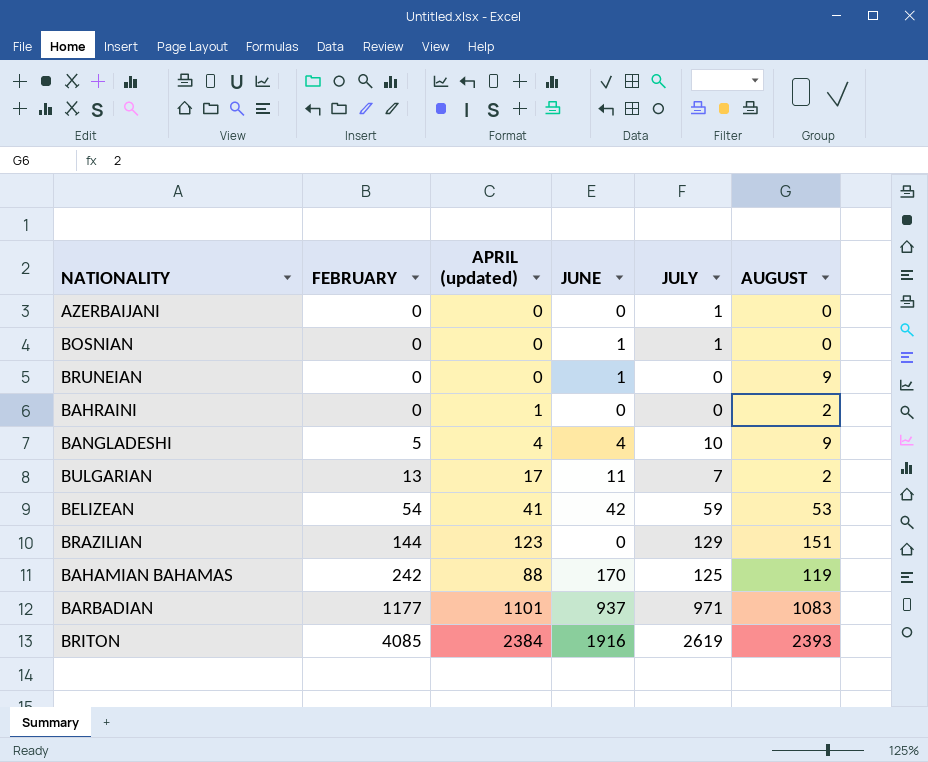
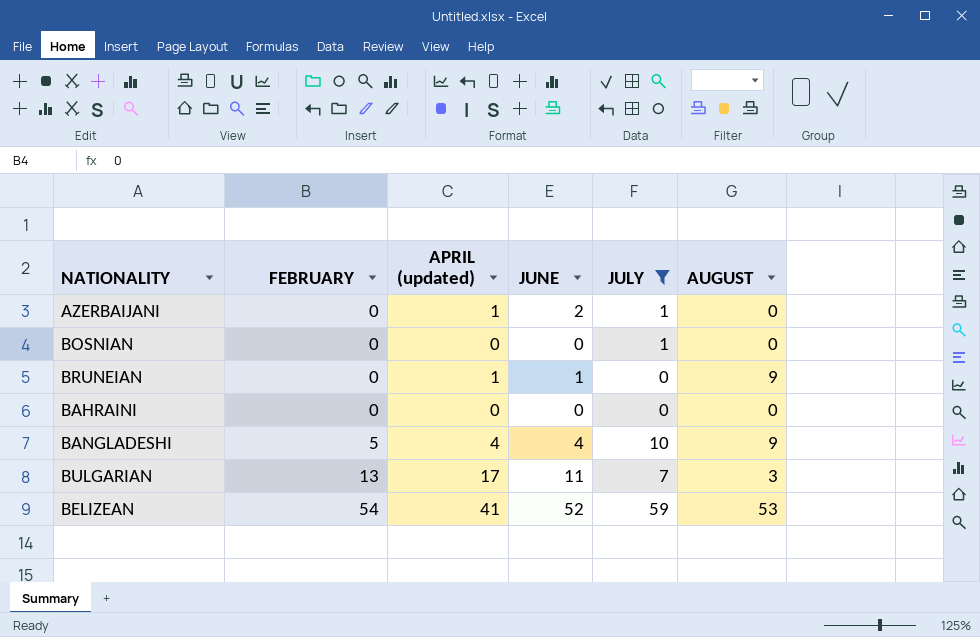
filter: none -> JULY <= 59
AZERBAIJANI | APRIL (updated): 0 -> 1
AZERBAIJANI | JUNE: 0 -> 2
BOSNIAN | JUNE: 1 -> 0
BRUNEIAN | APRIL (updated): 0 -> 1
BAHRAINI | APRIL (updated): 1 -> 0
BAHRAINI | AUGUST: 2 -> 0
BULGARIAN | AUGUST: 2 -> 3
BELIZEAN | JUNE: 42 -> 52

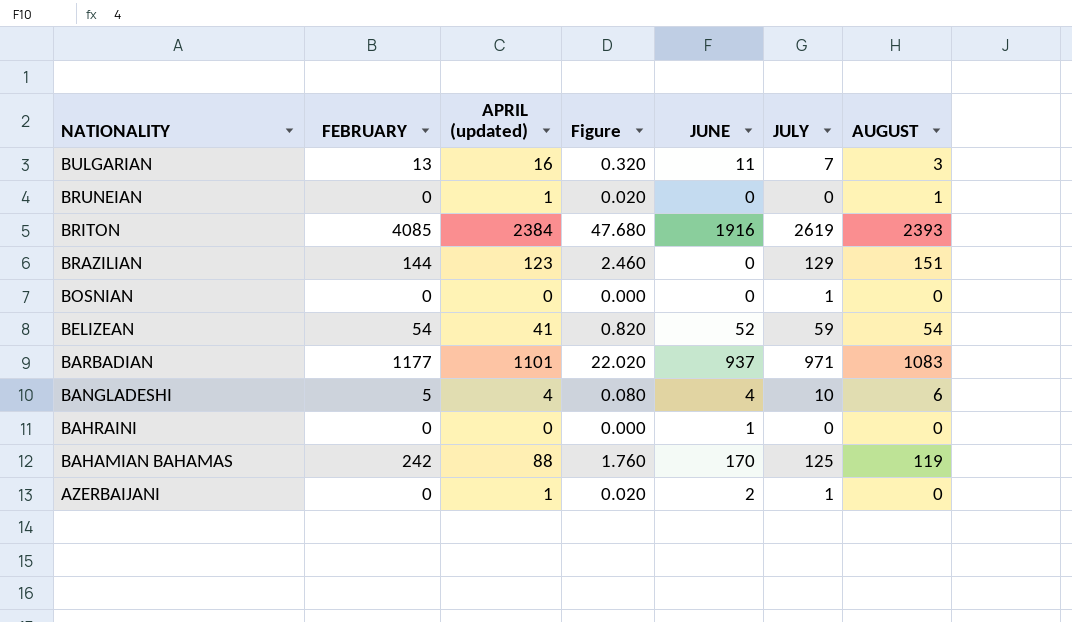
filter: JULY <= 59 -> none
row order: FEBRUARY ascending -> NATIONALITY descending
column Figure | formula: none -> [APRIL (updated)] * 0.02
BULGARIAN | APRIL (updated): 17 -> 16
BRUNEIAN | JUNE: 1 -> 0
BRUNEIAN | AUGUST: 9 -> 1
BELIZEAN | AUGUST: 53 -> 54
BANGLADESHI | AUGUST: 9 -> 6
BAHRAINI | JUNE: 0 -> 1

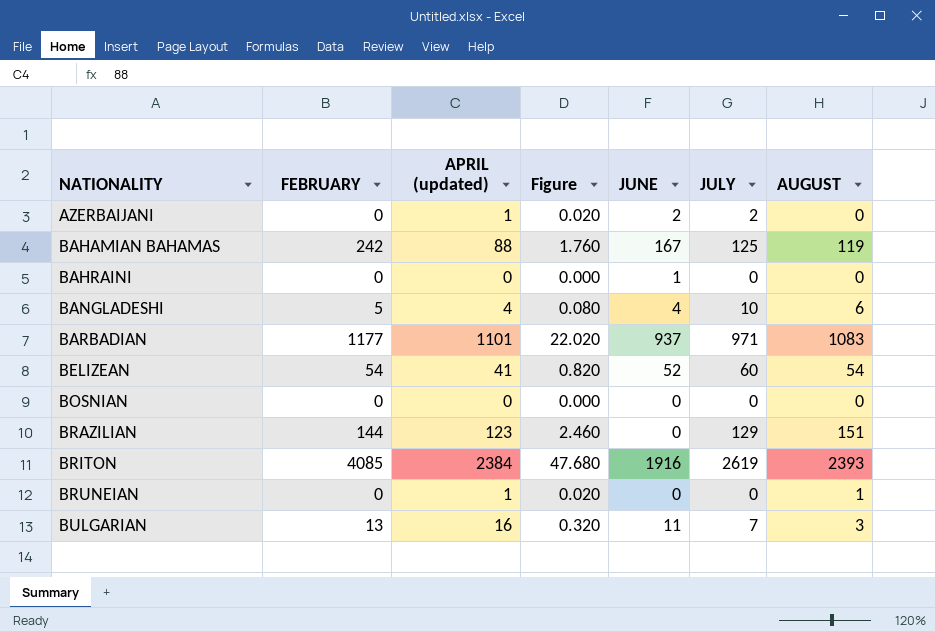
row order: NATIONALITY descending -> NATIONALITY ascending
AZERBAIJANI | JULY: 1 -> 2
BAHAMIAN BAHAMAS | JUNE: 170 -> 167
BELIZEAN | JULY: 59 -> 60
BOSNIAN | JULY: 1 -> 0

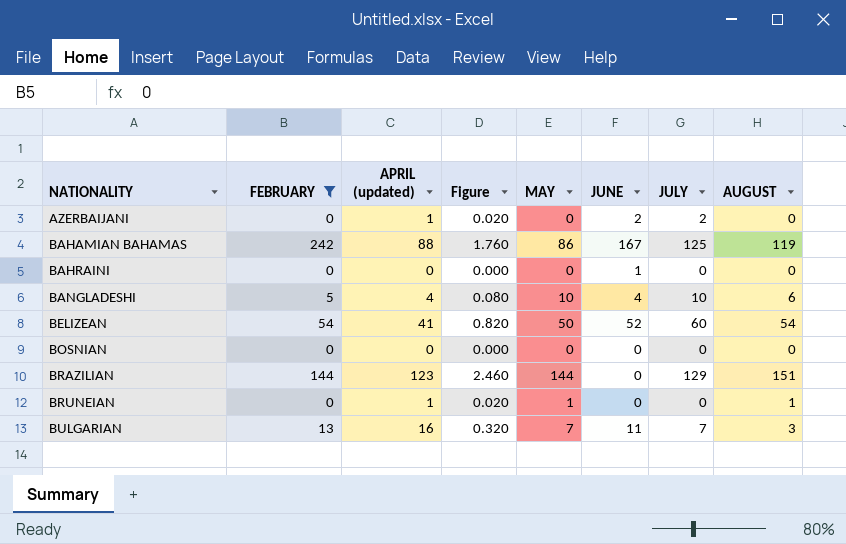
filter: none -> FEBRUARY <= 242
column MAY | position: none -> 5

